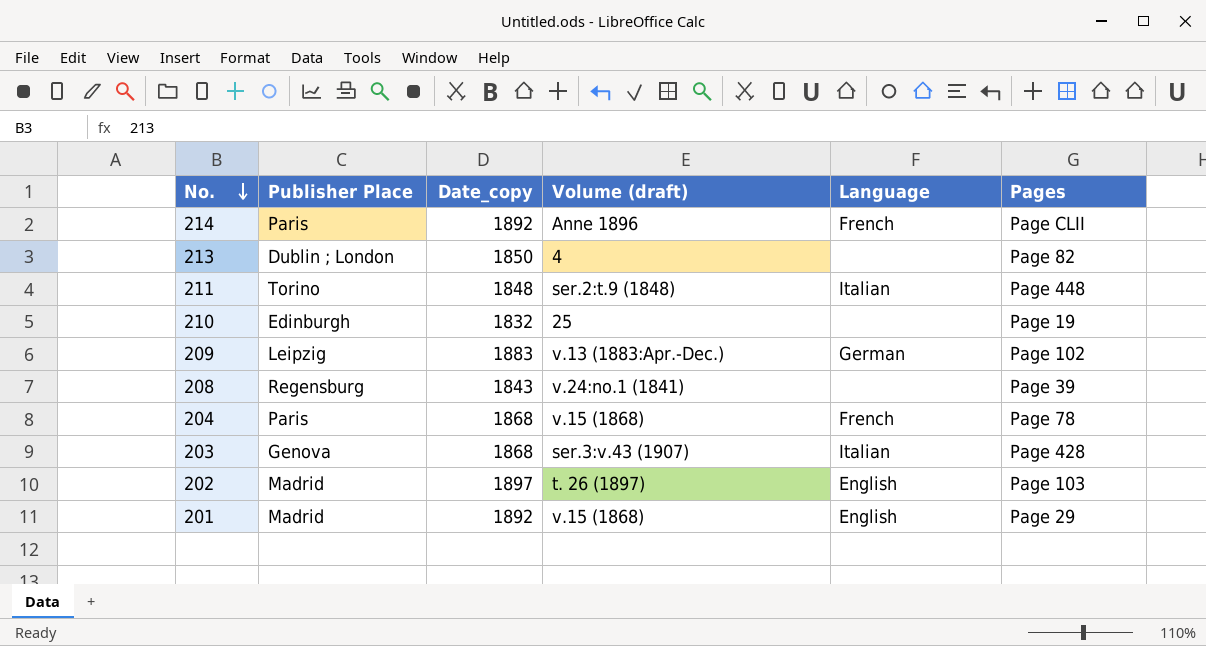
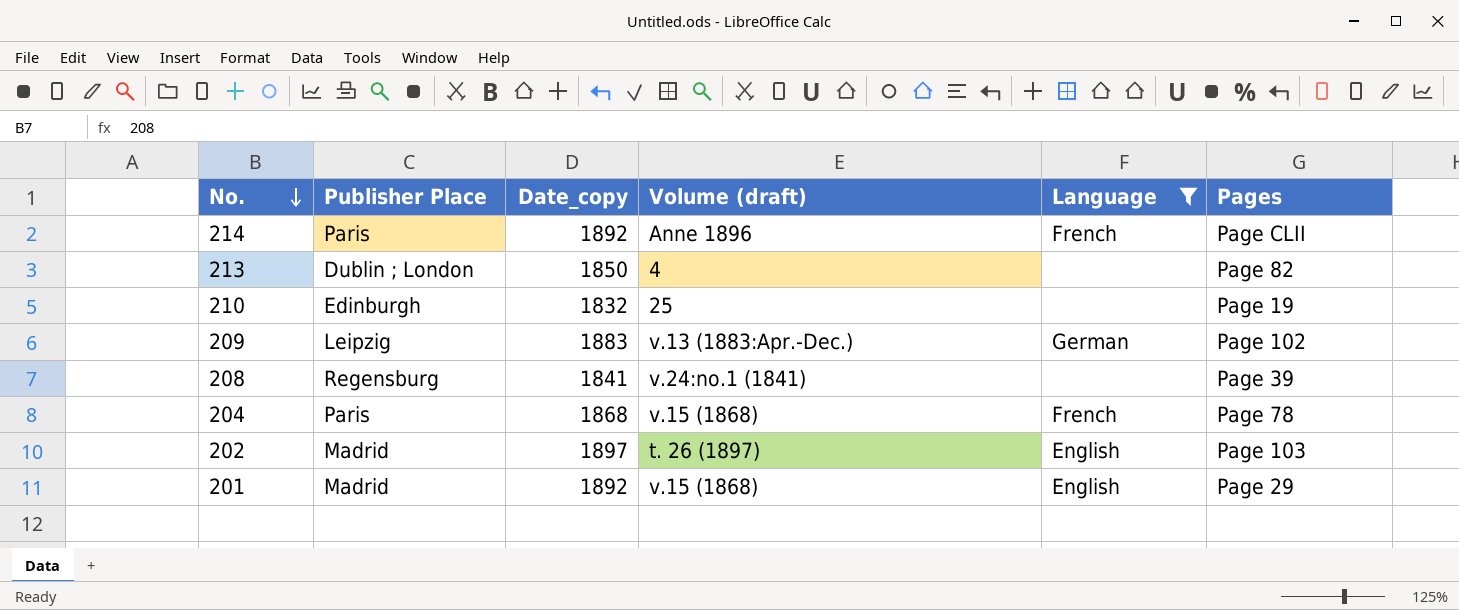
filter: none -> Language != Italian
208 | Date_copy: 1843 -> 1841

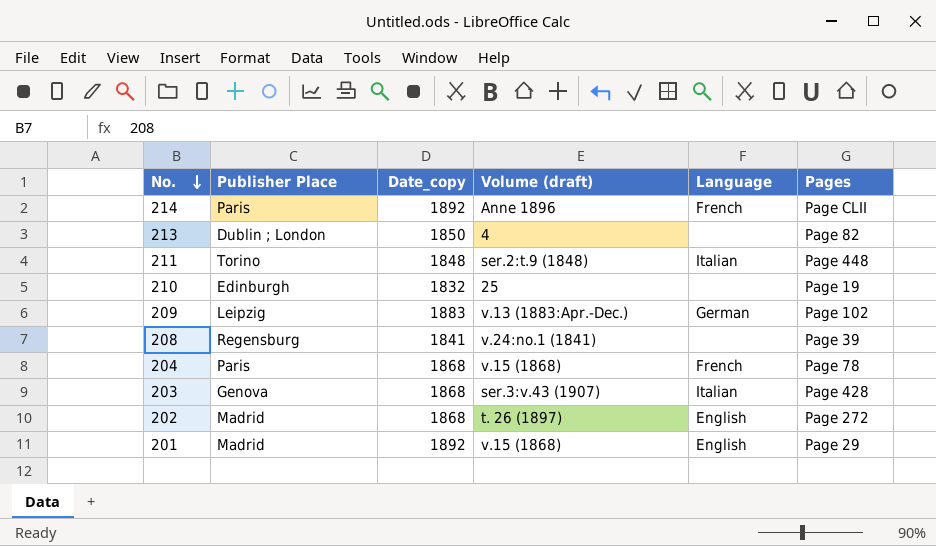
filter: Language != Italian -> none
202 | Date_copy: 1897 -> 1868
202 | Pages: Page 103 -> Page 272

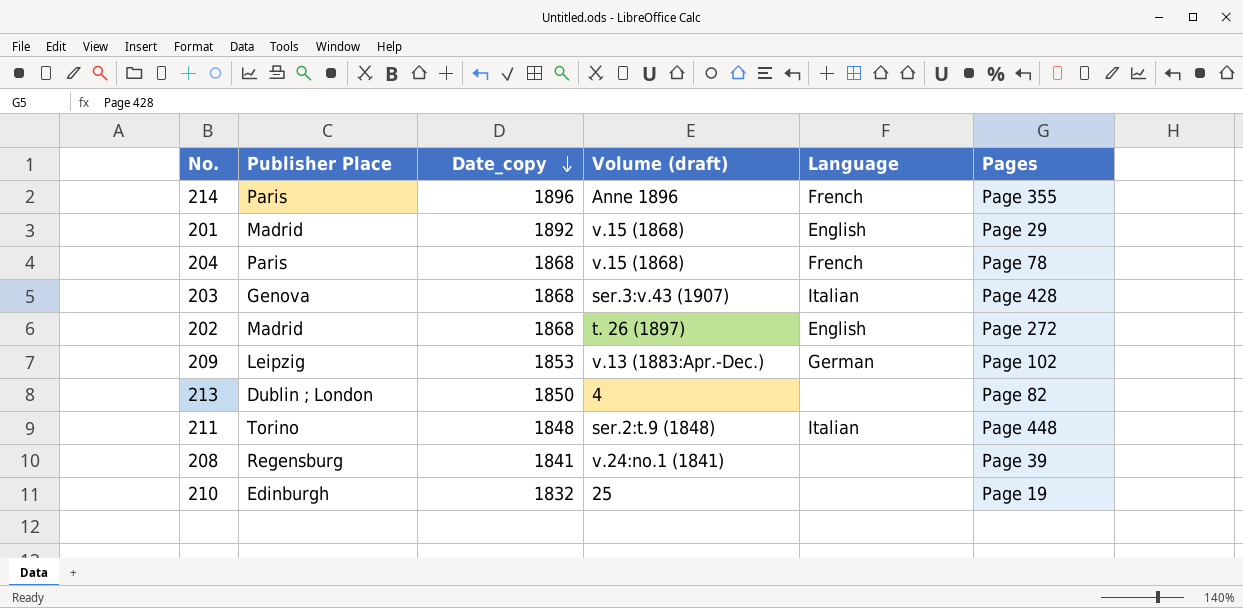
row order: No. descending -> Date_copy descending
214 | Date_copy: 1892 -> 1896
214 | Pages: Page CLII -> Page 355
209 | Date_copy: 1883 -> 1853

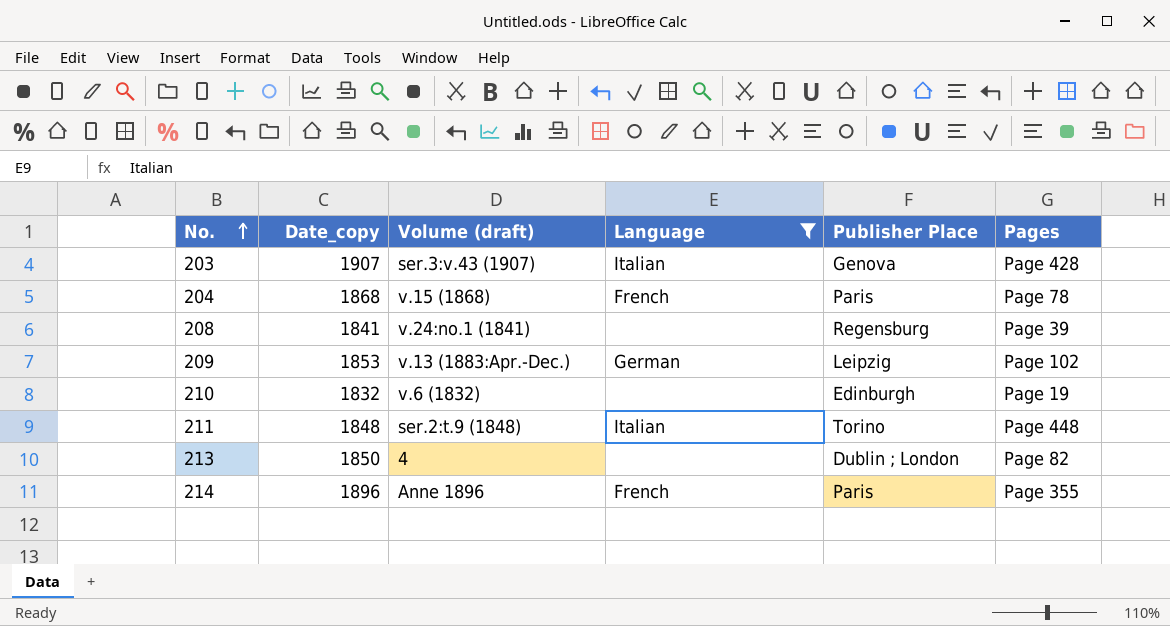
filter: none -> Language != English
row order: Date_copy descending -> No. ascending
column Publisher Place | position: 2 -> 5
203 | Date_copy: 1868 -> 1907
210 | Volume (draft): 25 -> v.6 (1832)

